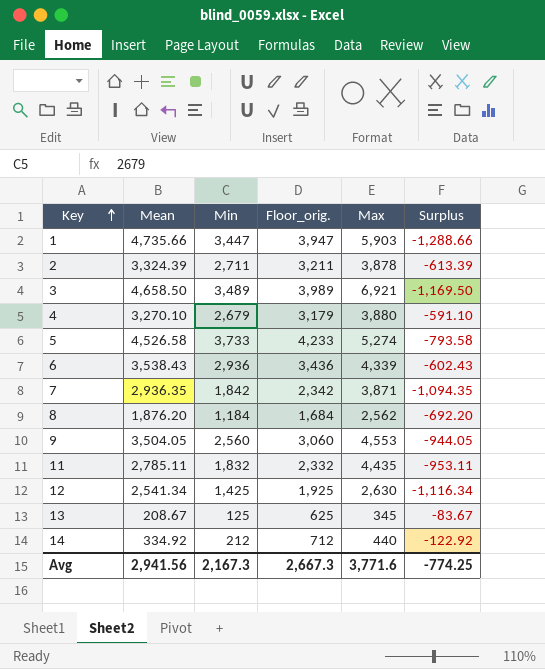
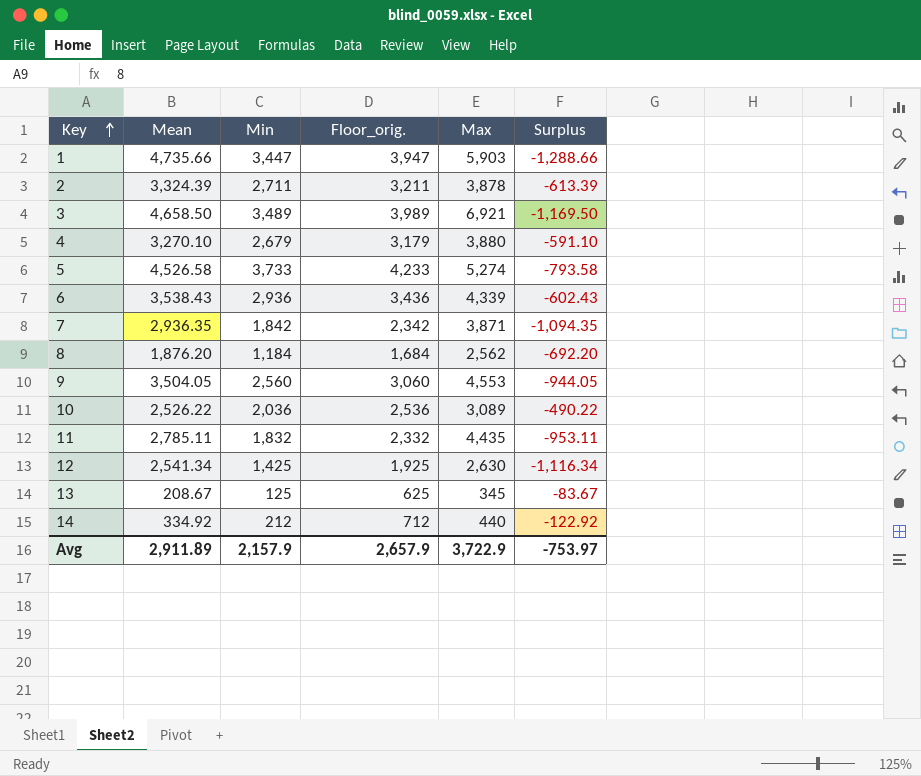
row 10: none -> 2,526.22 | 2,036 | 2,536 | 3,089 | -490.22
Avg | Mean: 2,941.56 -> 2,911.89
Avg | Min: 2,167.3 -> 2,157.9
Avg | Floor_orig.: 2,667.3 -> 2,657.9
Avg | Max: 3,771.6 -> 3,722.9
Avg | Surplus: -774.25 -> -753.97

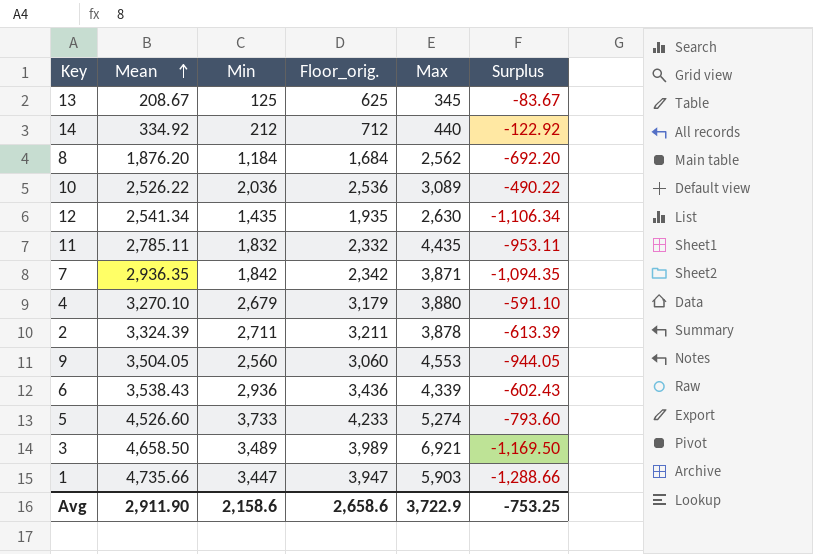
row order: Key ascending -> Mean ascending
12 | Min: 1,425 -> 1,435
12 | Floor_orig.: 1,925 -> 1,935
12 | Surplus: -1,116.34 -> -1,106.34
5 | Mean: 4,526.58 -> 4,526.60
5 | Surplus: -793.58 -> -793.60
Avg | Mean: 2,911.89 -> 2,911.90
Avg | Min: 2,157.9 -> 2,158.6
Avg | Floor_orig.: 2,657.9 -> 2,658.6
Avg | Surplus: -753.97 -> -753.25

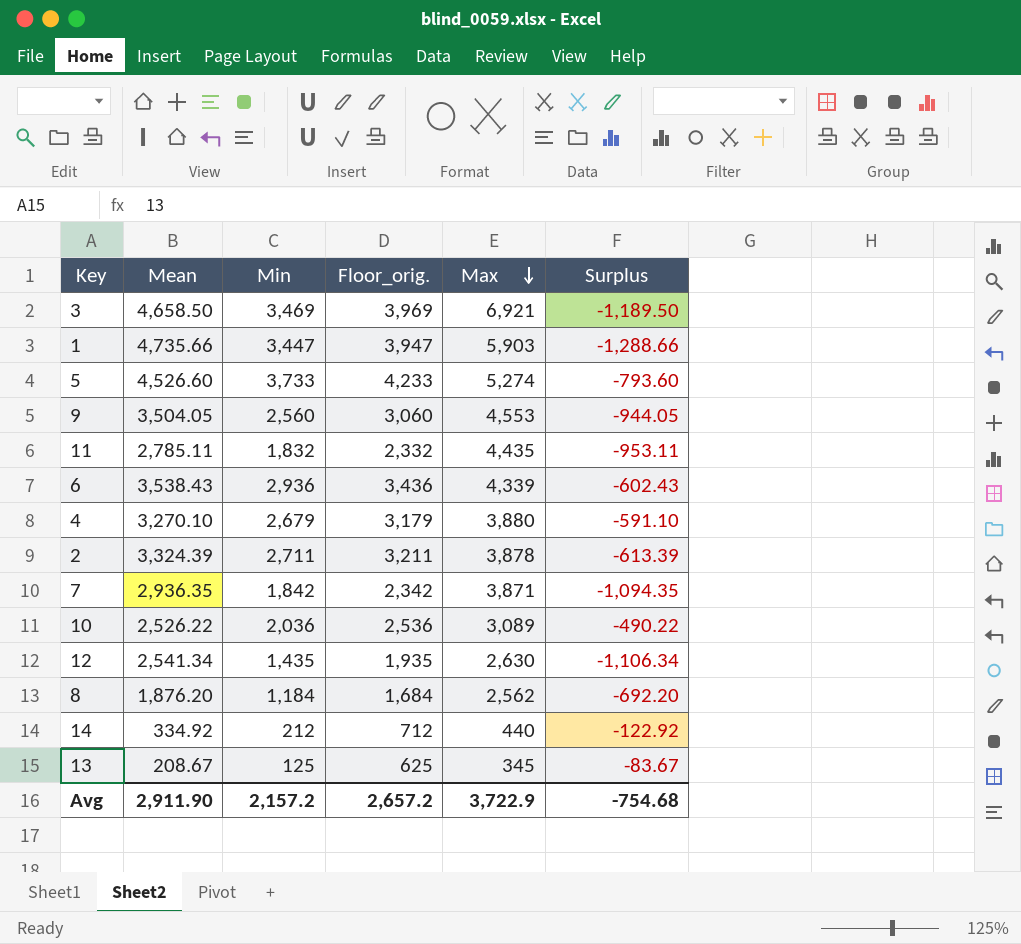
row order: Mean ascending -> Max descending
3 | Min: 3,489 -> 3,469
3 | Floor_orig.: 3,989 -> 3,969
3 | Surplus: -1,169.50 -> -1,189.50
Avg | Min: 2,158.6 -> 2,157.2
Avg | Floor_orig.: 2,658.6 -> 2,657.2
Avg | Surplus: -753.25 -> -754.68

